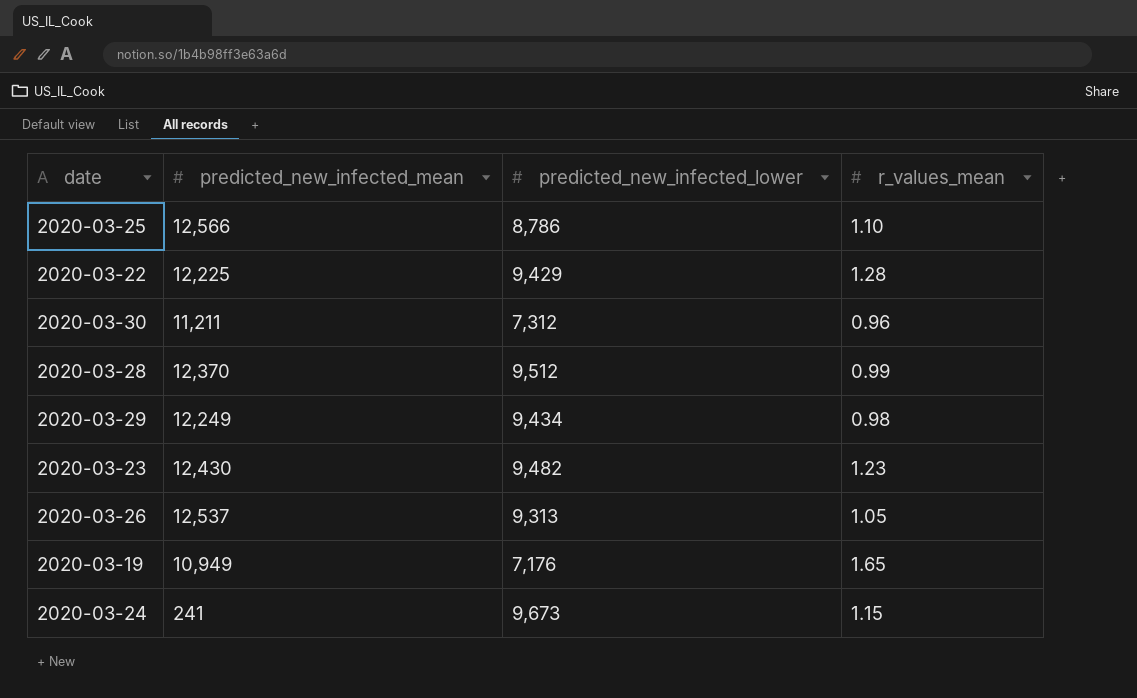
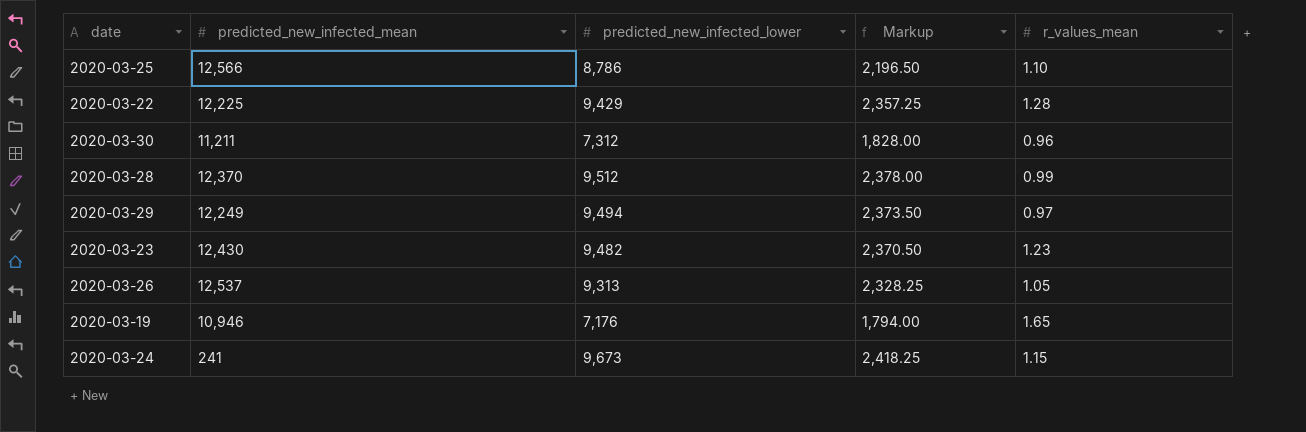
column Markup | formula: none -> [predicted_new_infected_lower] * 0.25
2020-03-29 | predicted_new_infected_lower: 9,434 -> 9,494
2020-03-29 | r_values_mean: 0.98 -> 0.97
2020-03-19 | predicted_new_infected_mean: 10,949 -> 10,946

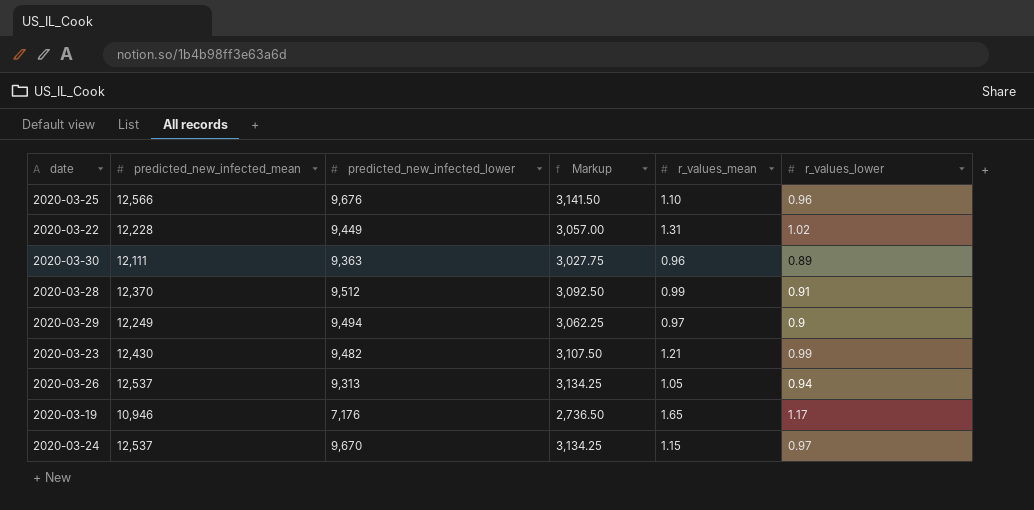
column Markup | formula: [predicted_new_infected_lower] * 0.25 -> [predicted_new_infected_mean] * 0.25
column r_values_lower | position: none -> 6
2020-03-25 | predicted_new_infected_lower: 8,786 -> 9,676
2020-03-22 | predicted_new_infected_mean: 12,225 -> 12,228
2020-03-22 | predicted_new_infected_lower: 9,429 -> 9,449
2020-03-22 | r_values_mean: 1.28 -> 1.31
2020-03-30 | predicted_new_infected_mean: 11,211 -> 12,111
2020-03-30 | predicted_new_infected_lower: 7,312 -> 9,363
2020-03-23 | r_values_mean: 1.23 -> 1.21
2020-03-24 | predicted_new_infected_mean: 241 -> 12,537
2020-03-24 | predicted_new_infected_lower: 9,673 -> 9,670

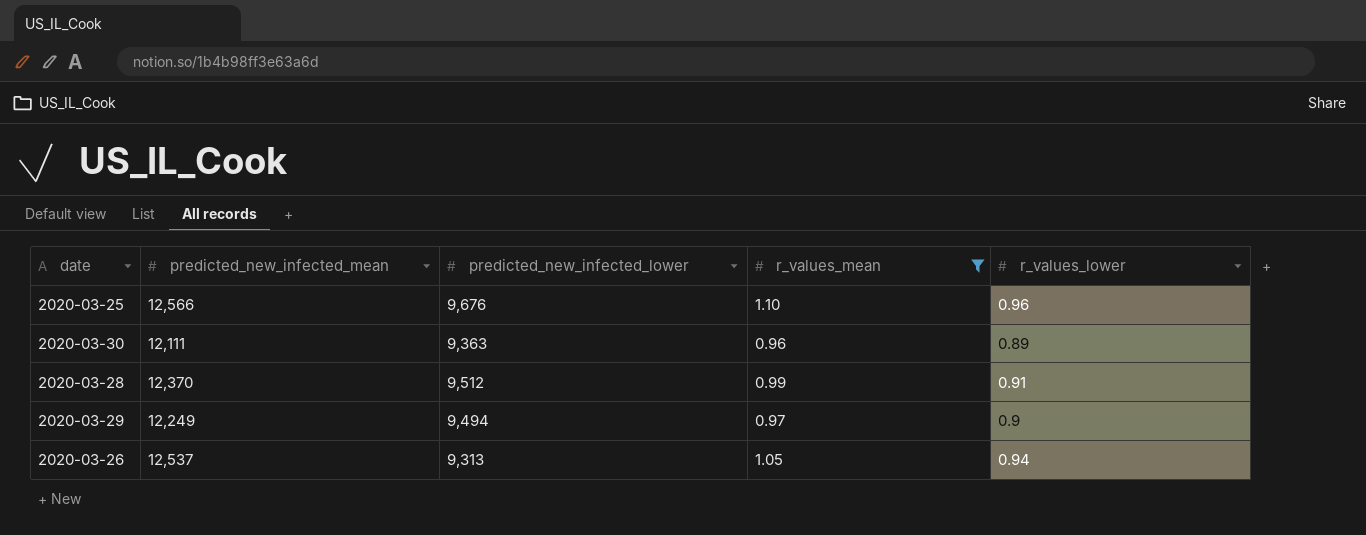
filter: none -> r_values_mean <= 1.10
column Markup | formula: [predicted_new_infected_mean] * 0.25 -> none

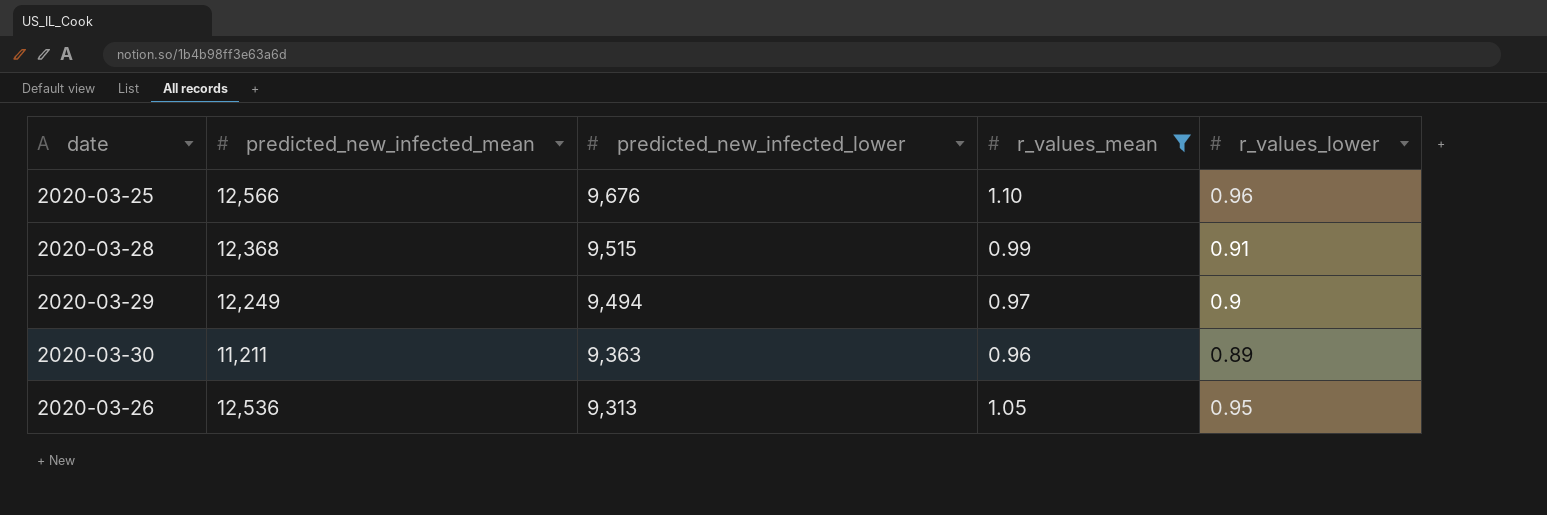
row order: none -> predicted_new_infected_lower descending
2020-03-28 | predicted_new_infected_mean: 12,370 -> 12,368
2020-03-28 | predicted_new_infected_lower: 9,512 -> 9,515
2020-03-30 | predicted_new_infected_mean: 12,111 -> 11,211
2020-03-26 | predicted_new_infected_mean: 12,537 -> 12,536
2020-03-26 | r_values_lower: 0.94 -> 0.95

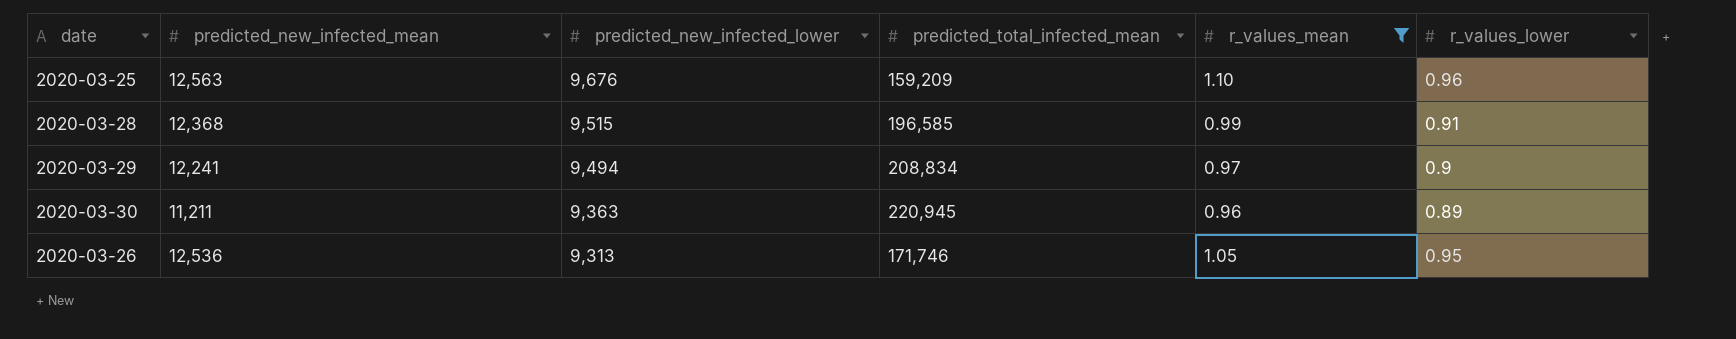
column predicted_total_infected_mean | position: none -> 4
2020-03-25 | predicted_new_infected_mean: 12,566 -> 12,563
2020-03-29 | predicted_new_infected_mean: 12,249 -> 12,241

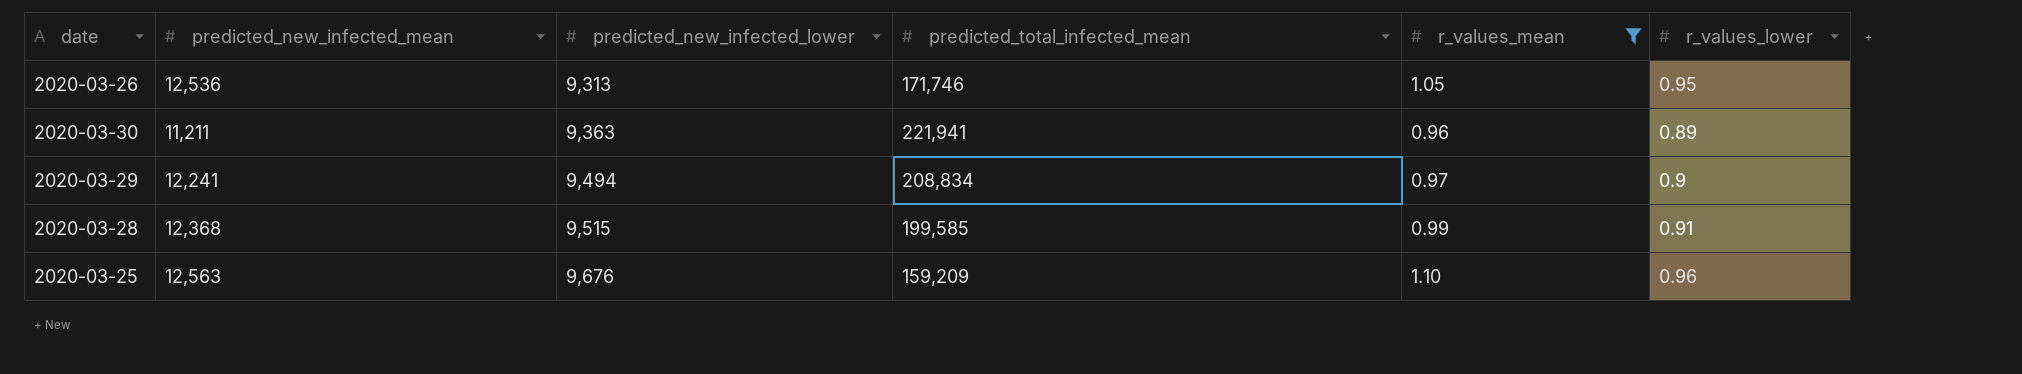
row order: predicted_new_infected_lower descending -> predicted_new_infected_lower ascending
2020-03-30 | predicted_total_infected_mean: 220,945 -> 221,941
2020-03-28 | predicted_total_infected_mean: 196,585 -> 199,585

